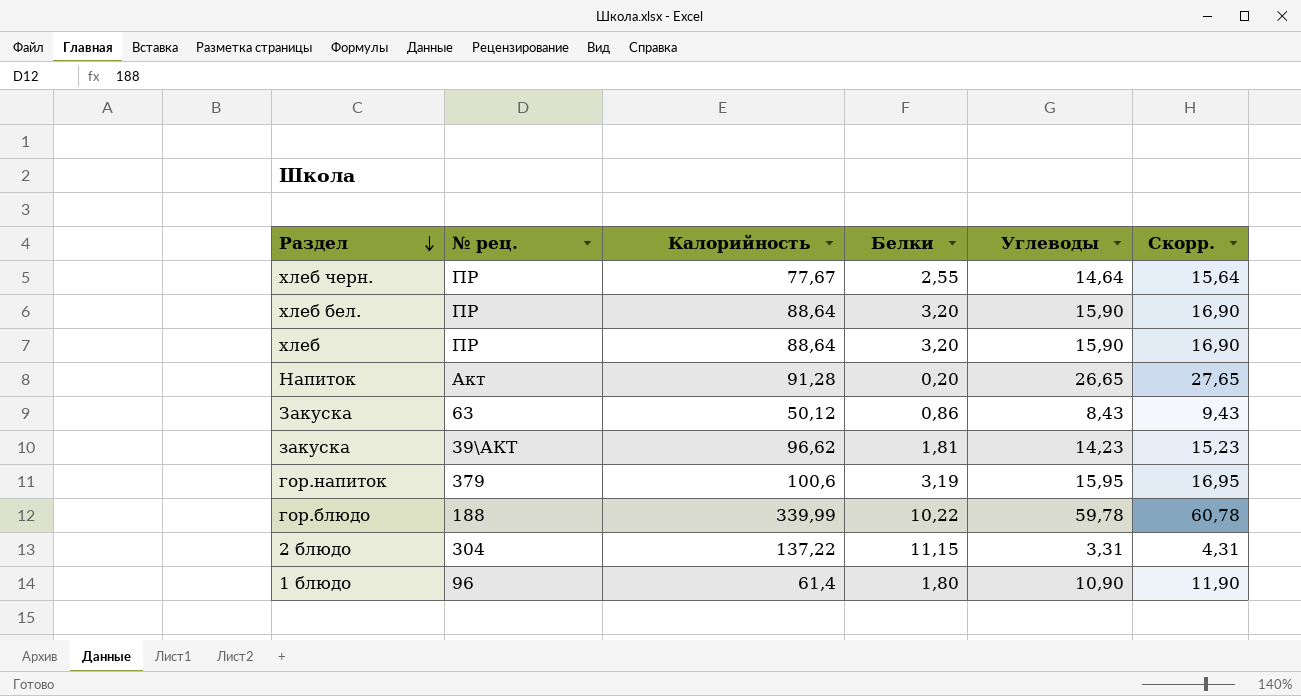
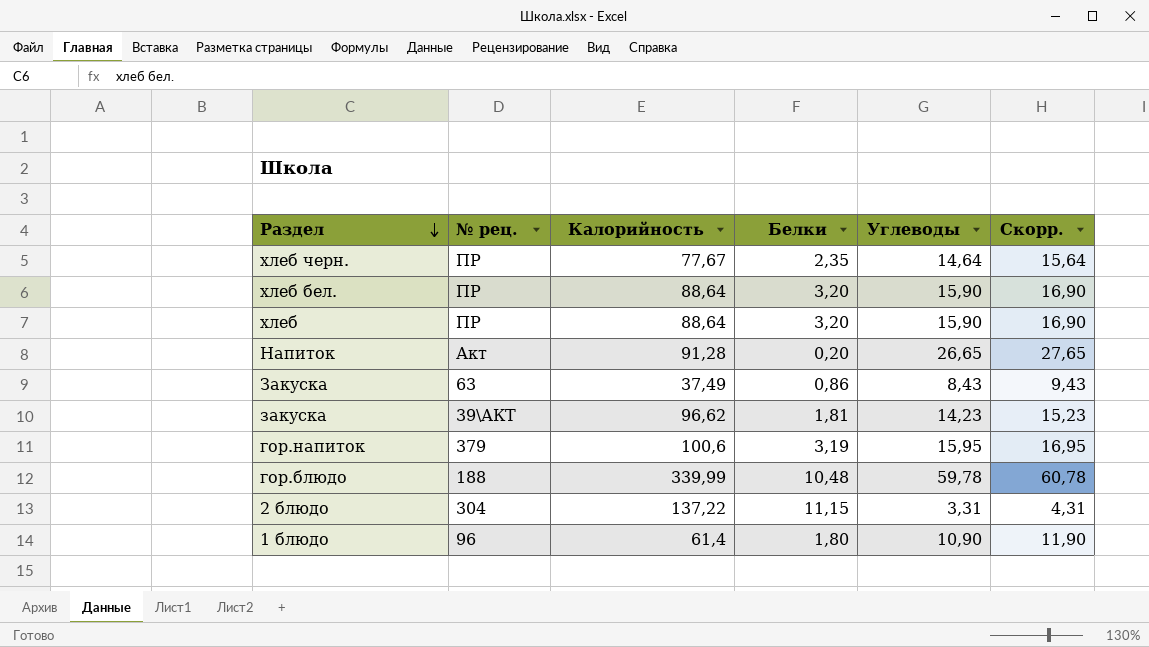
хлеб черн. | Белки: 2,55 -> 2,35
Закуска | Калорийность: 50,12 -> 37,49
гор.блюдо | Белки: 10,22 -> 10,48

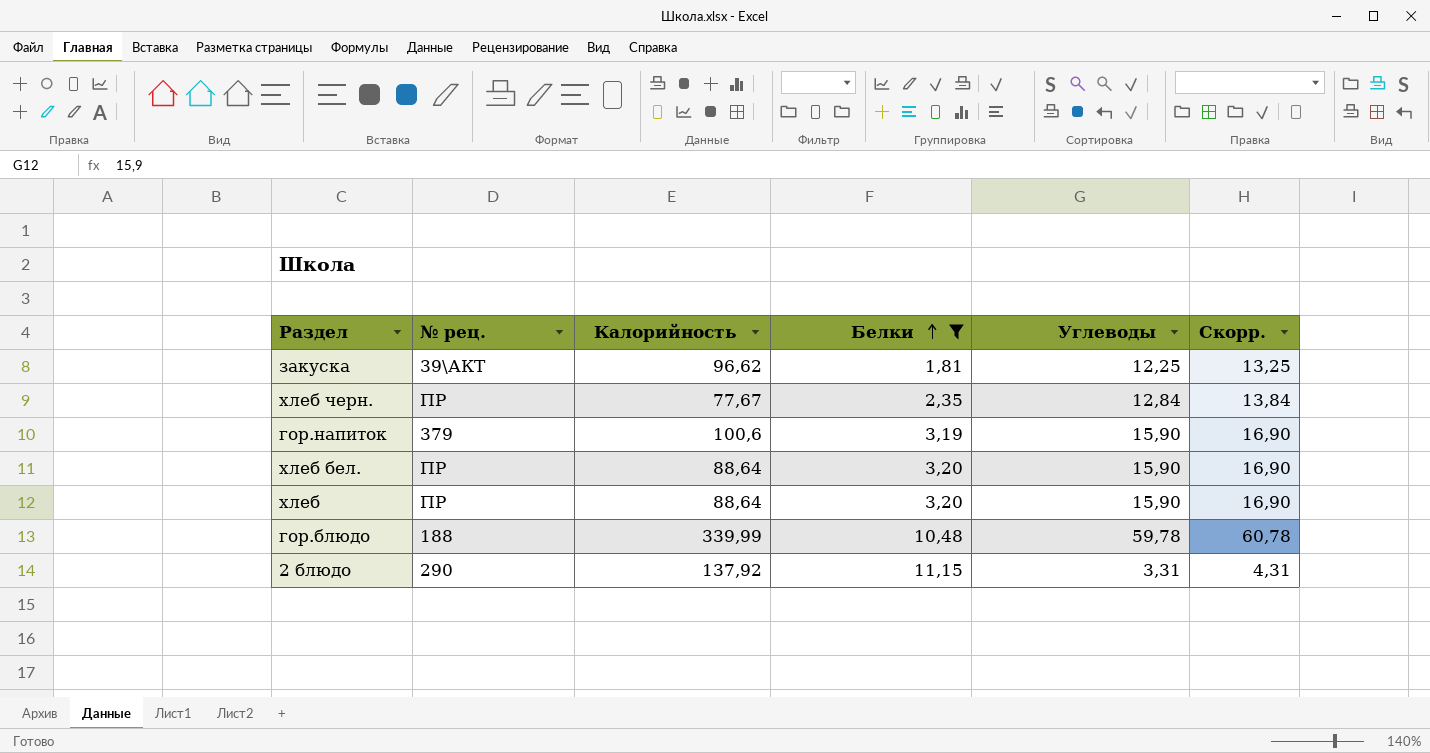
filter: none -> Белки >= 1,81
row order: Раздел descending -> Белки ascending
закуска | Углеводы: 14,23 -> 12,25
закуска | Скорр.: 15,23 -> 13,25
хлеб черн. | Углеводы: 14,64 -> 12,84
хлеб черн. | Скорр.: 15,64 -> 13,84
гор.напиток | Углеводы: 15,95 -> 15,90
гор.напиток | Скорр.: 16,95 -> 16,90
2 блюдо | № рец.: 304 -> 290
2 блюдо | Калорийность: 137,22 -> 137,92

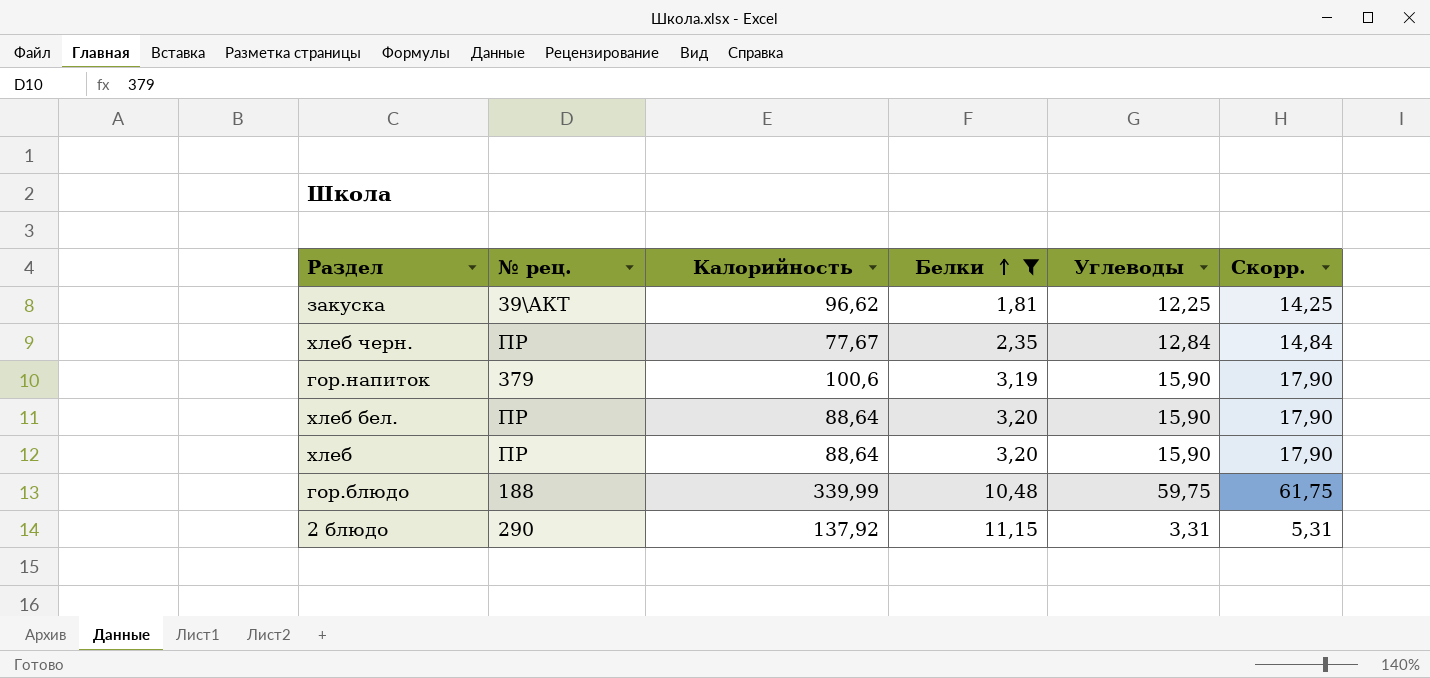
column Скорр. | formula: [Углеводы] + 1 -> [Углеводы] + 2
гор.блюдо | Углеводы: 59,78 -> 59,75

